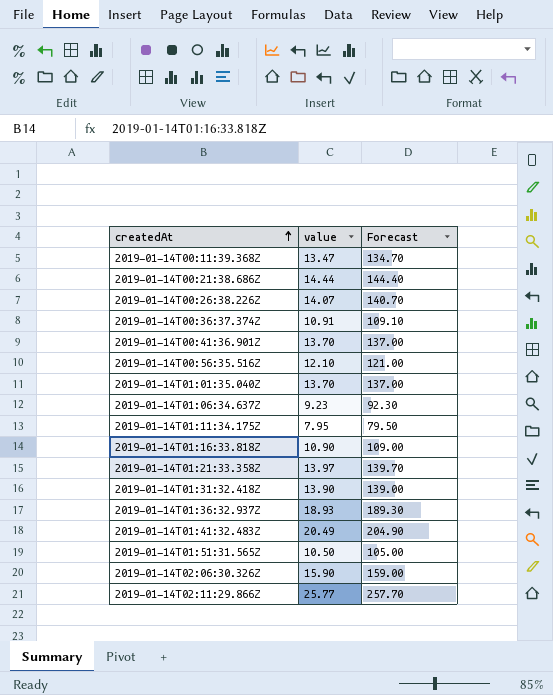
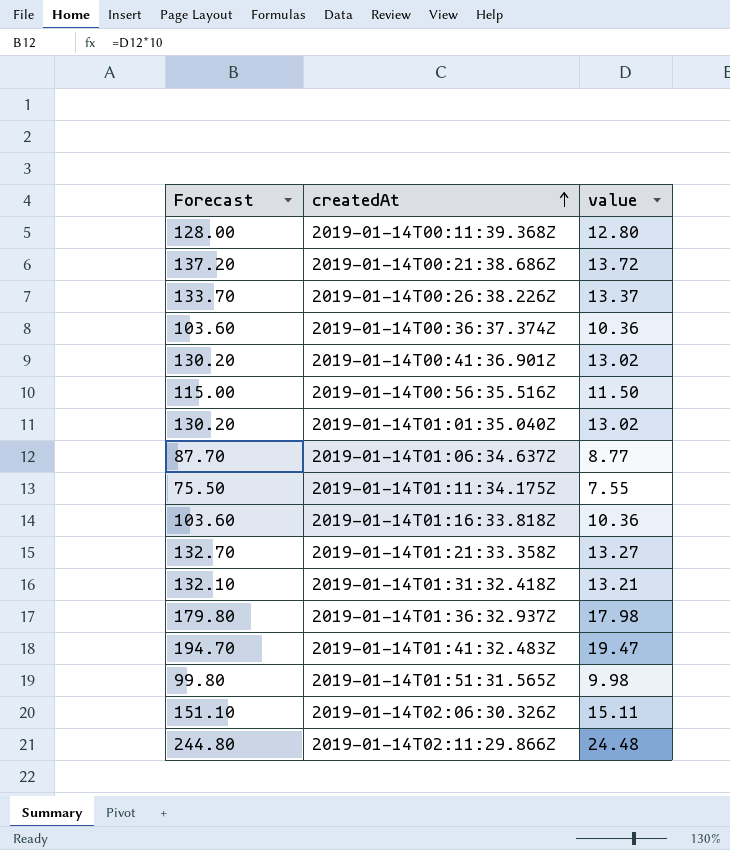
column Forecast | position: 3 -> 1
2019-01-14T00:11:39.368Z | Forecast: 134.70 -> 128.00
2019-01-14T00:11:39.368Z | value: 13.47 -> 12.80
2019-01-14T00:21:38.686Z | Forecast: 144.40 -> 137.20
2019-01-14T00:21:38.686Z | value: 14.44 -> 13.72
2019-01-14T00:26:38.226Z | Forecast: 140.70 -> 133.70
2019-01-14T00:26:38.226Z | value: 14.07 -> 13.37
2019-01-14T00:36:37.374Z | Forecast: 109.10 -> 103.60
2019-01-14T00:36:37.374Z | value: 10.91 -> 10.36
2019-01-14T00:41:36.901Z | Forecast: 137.00 -> 130.20
2019-01-14T00:41:36.901Z | value: 13.70 -> 13.02
2019-01-14T00:56:35.516Z | Forecast: 121.00 -> 115.00
2019-01-14T00:56:35.516Z | value: 12.10 -> 11.50
2019-01-14T01:01:35.040Z | Forecast: 137.00 -> 130.20
2019-01-14T01:01:35.040Z | value: 13.70 -> 13.02
2019-01-14T01:06:34.637Z | Forecast: 92.30 -> 87.70
2019-01-14T01:06:34.637Z | value: 9.23 -> 8.77
2019-01-14T01:11:34.175Z | Forecast: 79.50 -> 75.50
2019-01-14T01:11:34.175Z | value: 7.95 -> 7.55
2019-01-14T01:16:33.818Z | Forecast: 109.00 -> 103.60
2019-01-14T01:16:33.818Z | value: 10.90 -> 10.36
2019-01-14T01:21:33.358Z | Forecast: 139.70 -> 132.70
2019-01-14T01:21:33.358Z | value: 13.97 -> 13.27
2019-01-14T01:31:32.418Z | Forecast: 139.00 -> 132.10
2019-01-14T01:31:32.418Z | value: 13.90 -> 13.21
2019-01-14T01:36:32.937Z | Forecast: 189.30 -> 179.80
2019-01-14T01:36:32.937Z | value: 18.93 -> 17.98
2019-01-14T01:41:32.483Z | Forecast: 204.90 -> 194.70
2019-01-14T01:41:32.483Z | value: 20.49 -> 19.47
2019-01-14T01:51:31.565Z | Forecast: 105.00 -> 99.80
2019-01-14T01:51:31.565Z | value: 10.50 -> 9.98
2019-01-14T02:06:30.326Z | Forecast: 159.00 -> 151.10
2019-01-14T02:06:30.326Z | value: 15.90 -> 15.11
2019-01-14T02:11:29.866Z | Forecast: 257.70 -> 244.80
2019-01-14T02:11:29.866Z | value: 25.77 -> 24.48

